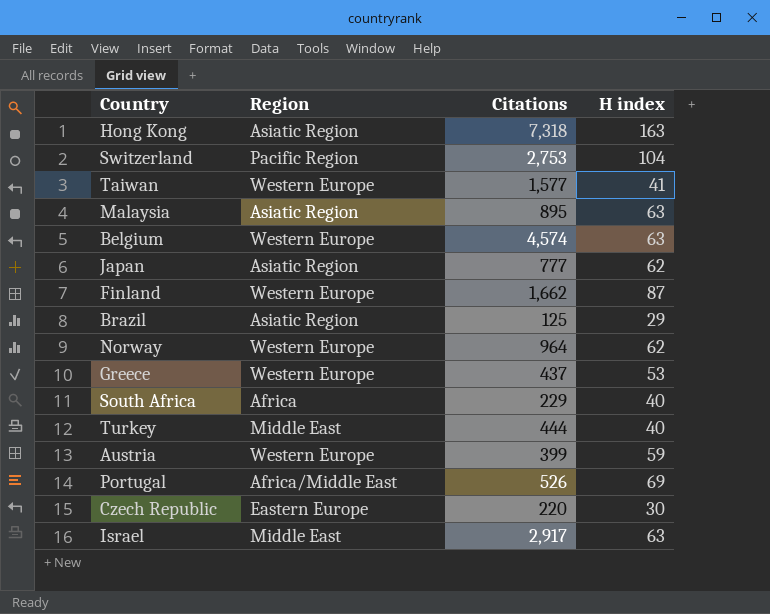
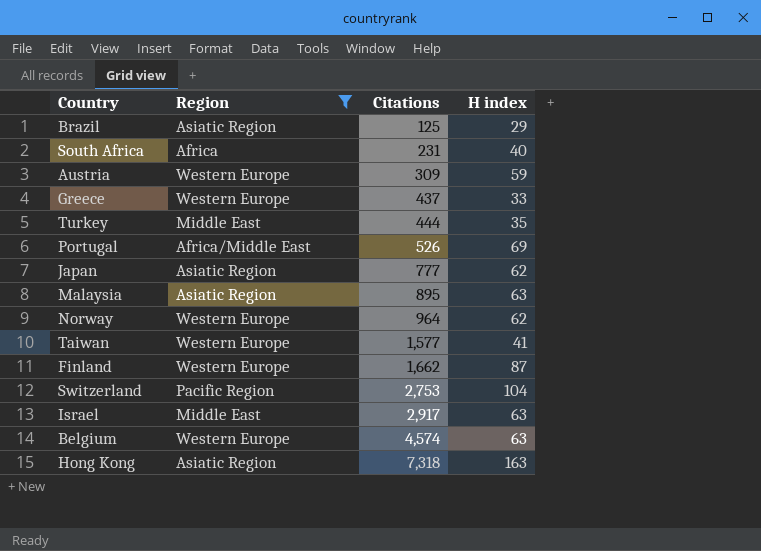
filter: none -> Region != Eastern Europe
row order: none -> Citations ascending
South Africa | Citations: 229 -> 231
Austria | Citations: 399 -> 309
Greece | H index: 53 -> 33
Turkey | H index: 40 -> 35

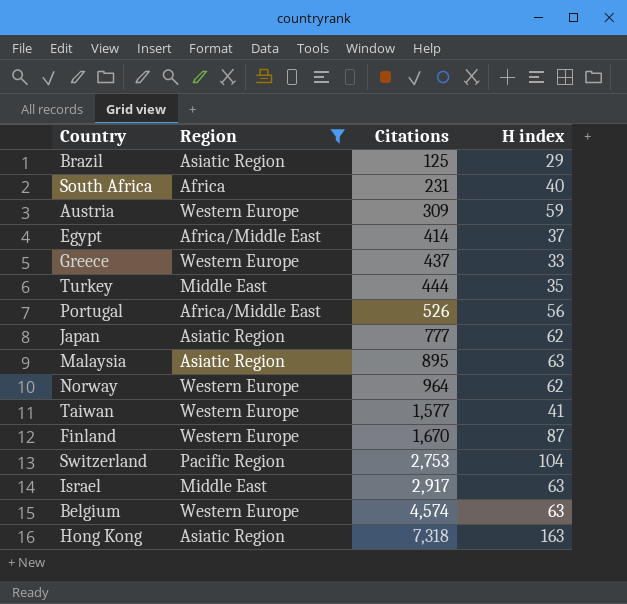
row Egypt: none -> Africa/Middle East | 414 | 37
Portugal | H index: 69 -> 56
Finland | Citations: 1,662 -> 1,670

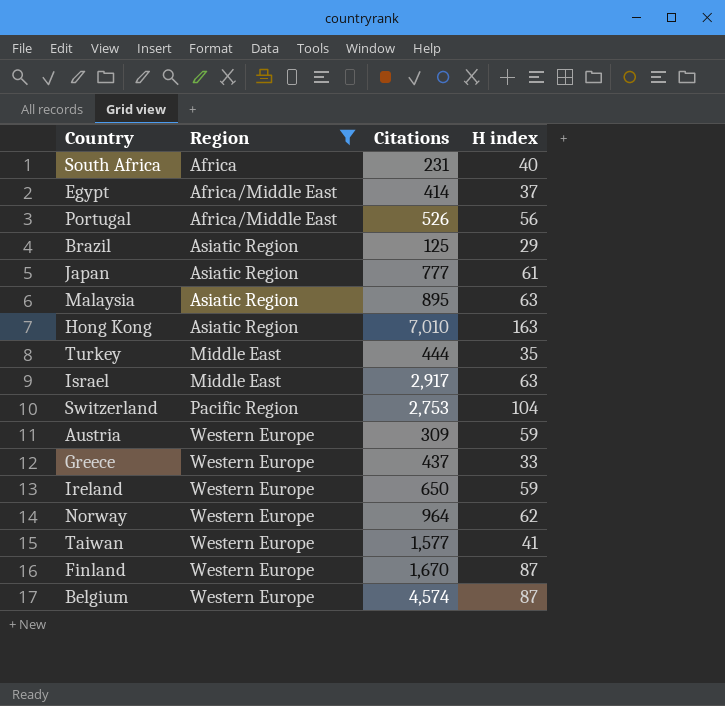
row order: Citations ascending -> Region ascending
Japan | H index: 62 -> 61
Hong Kong | Citations: 7,318 -> 7,010
row Ireland: none -> Western Europe | 650 | 59
Belgium | H index: 63 -> 87

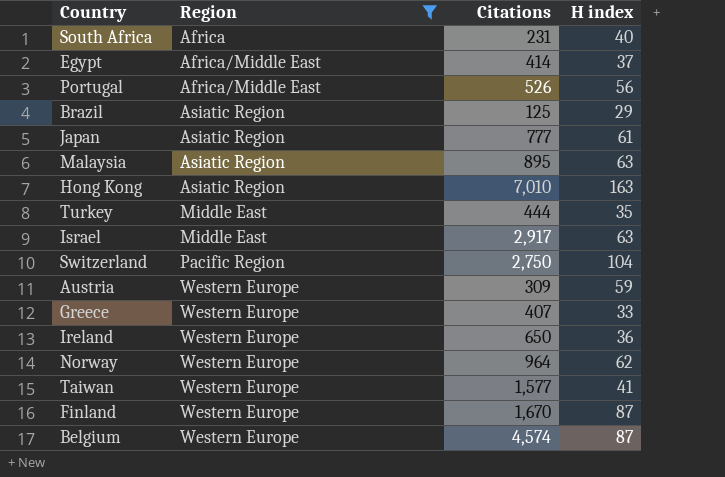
Switzerland | Citations: 2,753 -> 2,750
Greece | Citations: 437 -> 407
Ireland | H index: 59 -> 36

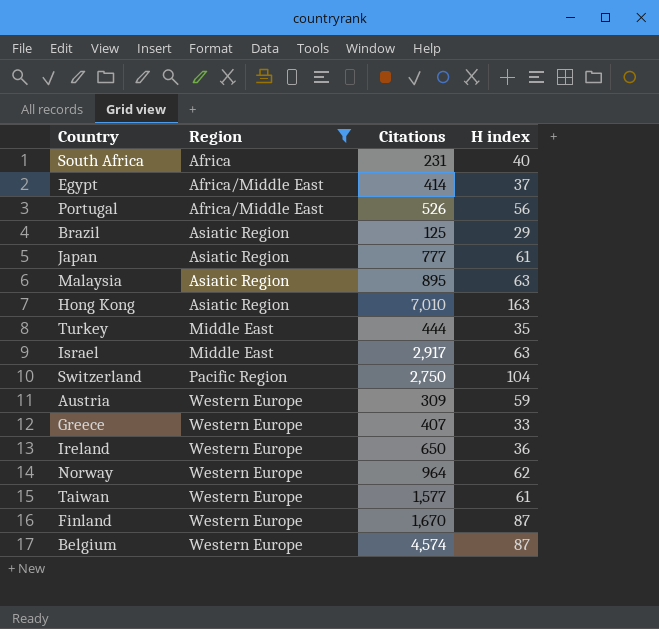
Taiwan | H index: 41 -> 61

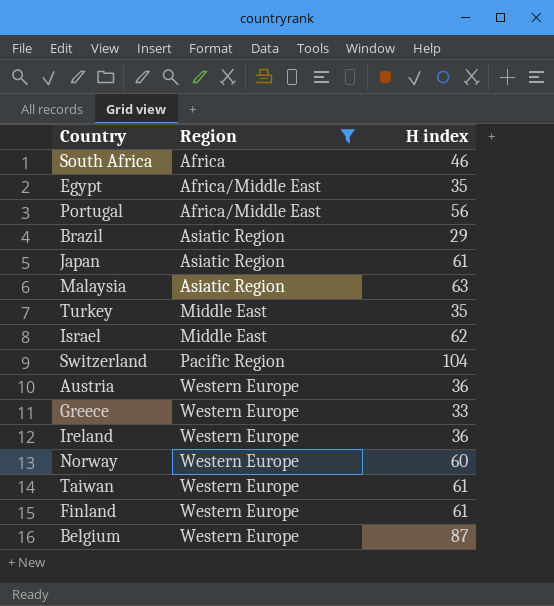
column Citations | position: 3 -> none
row Hong Kong: Asiatic Region | 7,010 | 163 -> none
South Africa | H index: 40 -> 46
Egypt | H index: 37 -> 35
Israel | H index: 63 -> 62
Austria | H index: 59 -> 36
Norway | H index: 62 -> 60
Finland | H index: 87 -> 61

